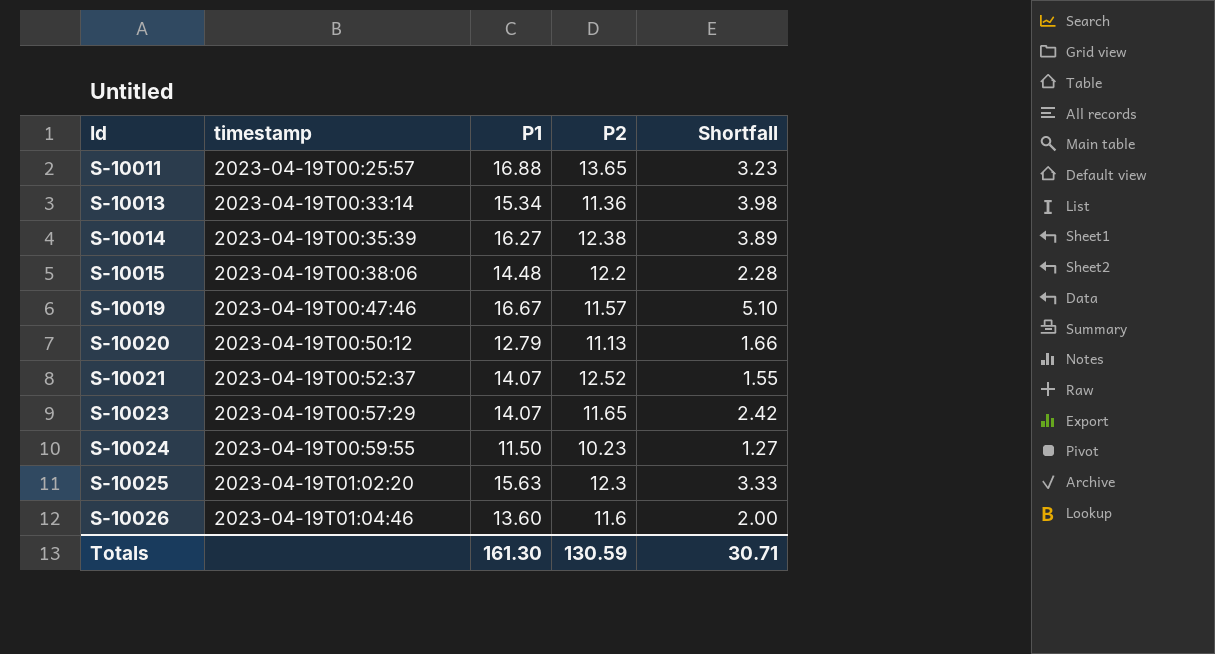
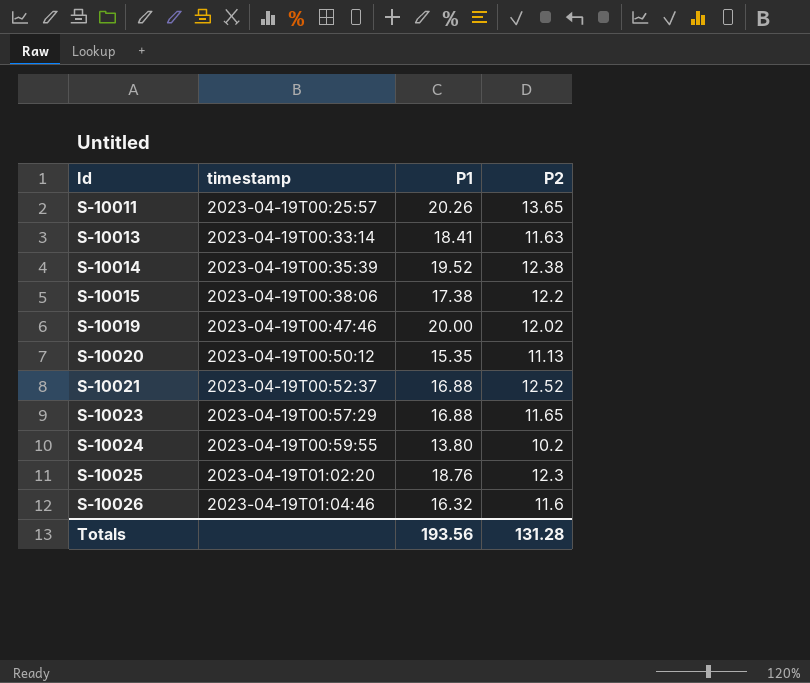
column Shortfall | formula: [P1] - [P2] -> none
S-10011 | P1: 16.88 -> 20.26
S-10013 | P1: 15.34 -> 18.41
S-10013 | P2: 11.36 -> 11.63
S-10014 | P1: 16.27 -> 19.52
S-10015 | P1: 14.48 -> 17.38
S-10019 | P1: 16.67 -> 20.00
S-10019 | P2: 11.57 -> 12.02
S-10020 | P1: 12.79 -> 15.35
S-10021 | P1: 14.07 -> 16.88
S-10023 | P1: 14.07 -> 16.88
S-10024 | P1: 11.50 -> 13.80
S-10024 | P2: 10.23 -> 10.2
S-10025 | P1: 15.63 -> 18.76
S-10026 | P1: 13.60 -> 16.32
Totals | P1: 161.30 -> 193.56
Totals | P2: 130.59 -> 131.28

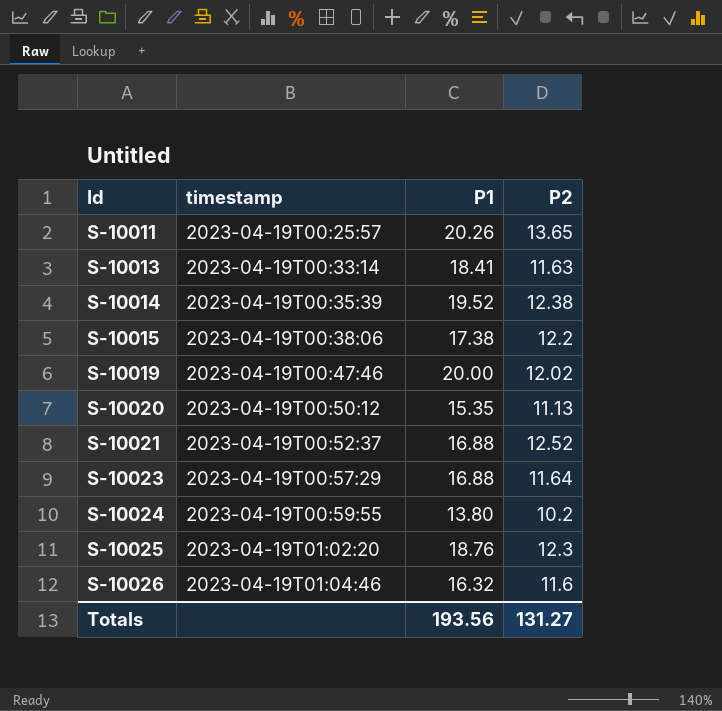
S-10023 | P2: 11.65 -> 11.64
Totals | P2: 131.28 -> 131.27

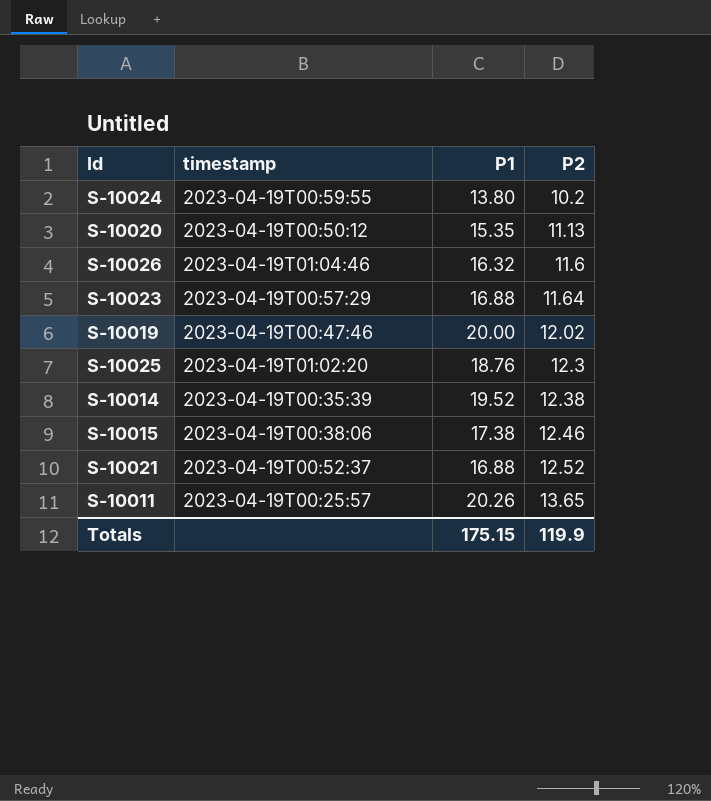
row order: Id ascending -> P2 ascending
row S-10013: 2023-04-19T00:33:14 | 18.41 | 11.63 -> none
S-10015 | P2: 12.2 -> 12.46
Totals | P1: 193.56 -> 175.15
Totals | P2: 131.27 -> 119.9

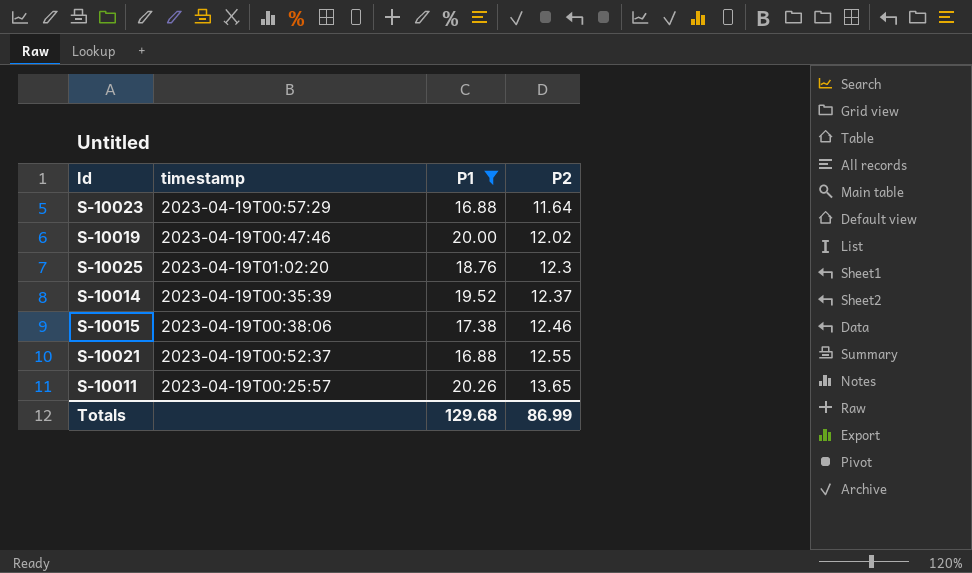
filter: none -> P1 >= 16.88
S-10014 | P2: 12.38 -> 12.37
S-10021 | P2: 12.52 -> 12.55
Totals | P1: 175.15 -> 129.68
Totals | P2: 119.9 -> 86.99

